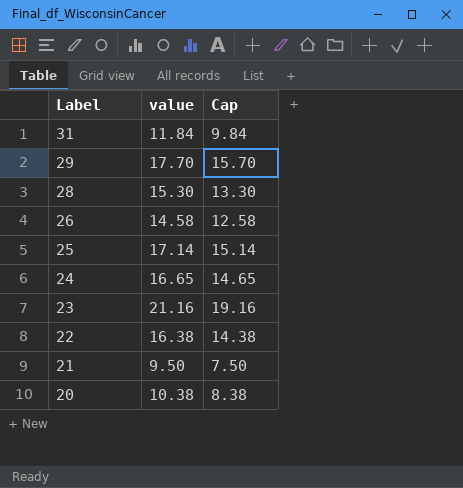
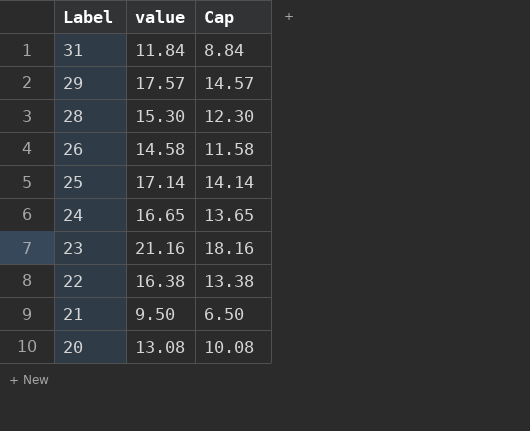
column Cap | formula: [value] - 2 -> [value] - 3
29 | value: 17.70 -> 17.57
20 | value: 10.38 -> 13.08

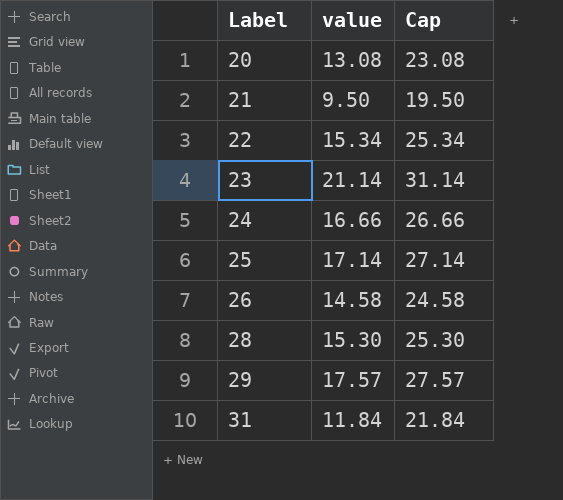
row order: Label descending -> Label ascending
column Cap | formula: [value] - 3 -> [value] + 10
22 | value: 16.38 -> 15.34
23 | value: 21.16 -> 21.14
24 | value: 16.65 -> 16.66

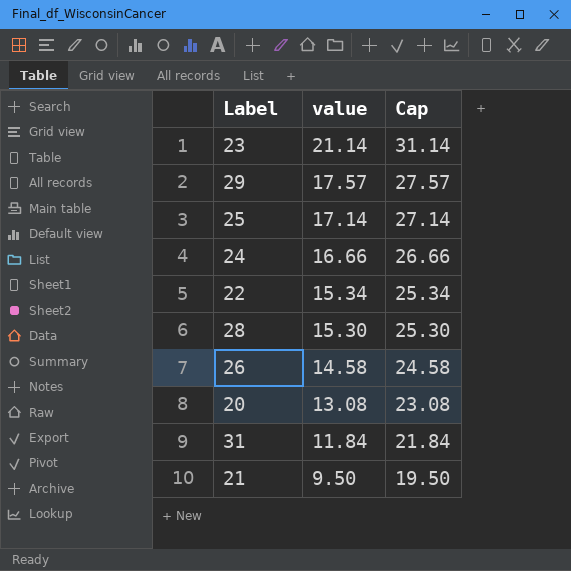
row order: Label ascending -> value descending

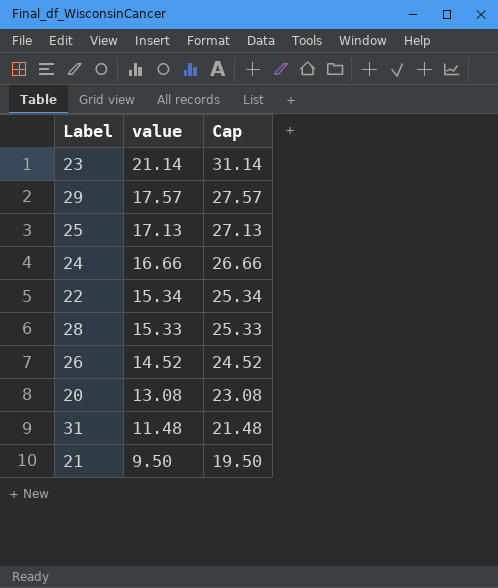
25 | value: 17.14 -> 17.13
25 | Cap: 27.14 -> 27.13
28 | value: 15.30 -> 15.33
28 | Cap: 25.30 -> 25.33
26 | value: 14.58 -> 14.52
26 | Cap: 24.58 -> 24.52
31 | value: 11.84 -> 11.48
31 | Cap: 21.84 -> 21.48

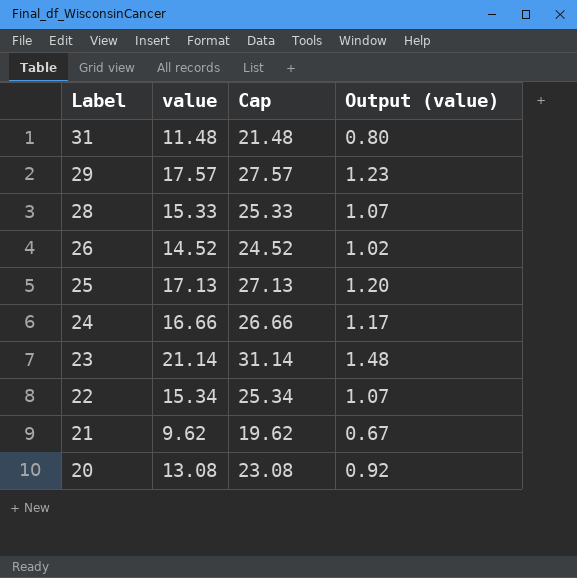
row order: value descending -> Label descending
column Output (value) | formula: none -> [value] * 0.07
21 | value: 9.50 -> 9.62
21 | Cap: 19.50 -> 19.62

